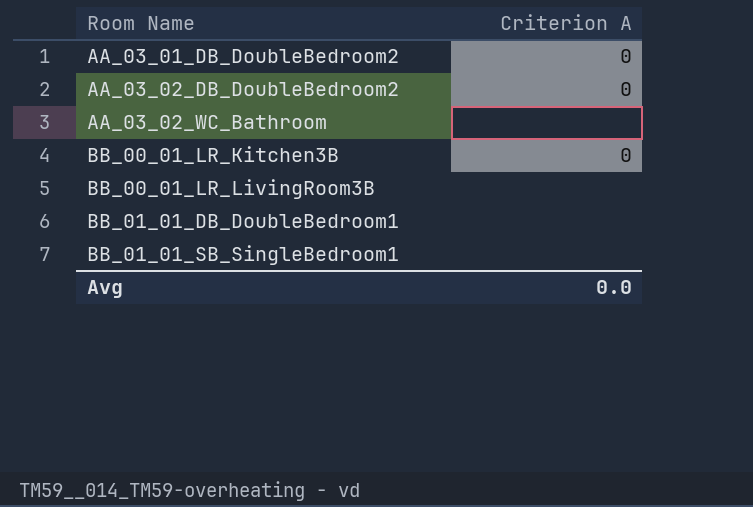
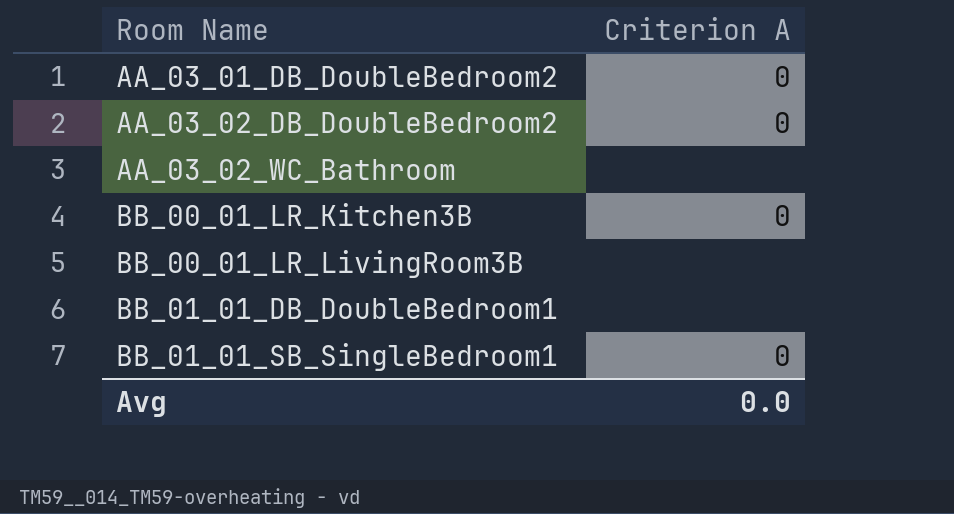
BB_01_01_SB_SingleBedroom1 | Criterion A: none -> 0

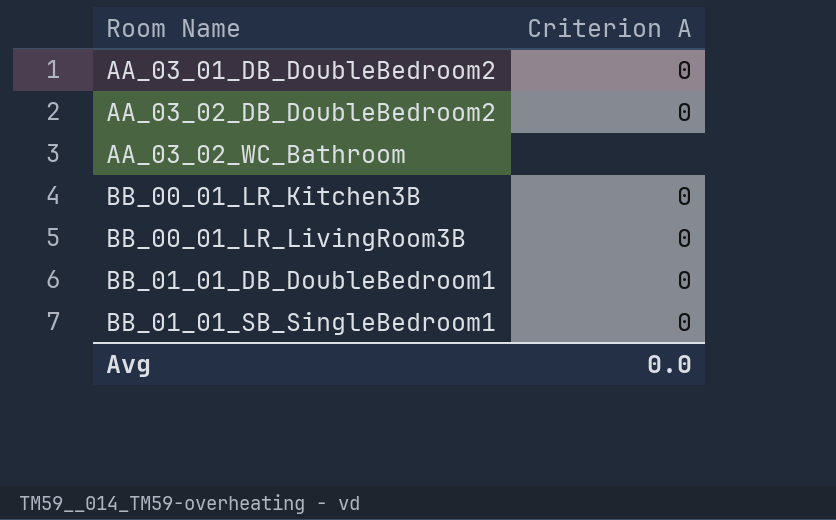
BB_00_01_LR_LivingRoom3B | Criterion A: none -> 0
BB_01_01_DB_DoubleBedroom1 | Criterion A: none -> 0

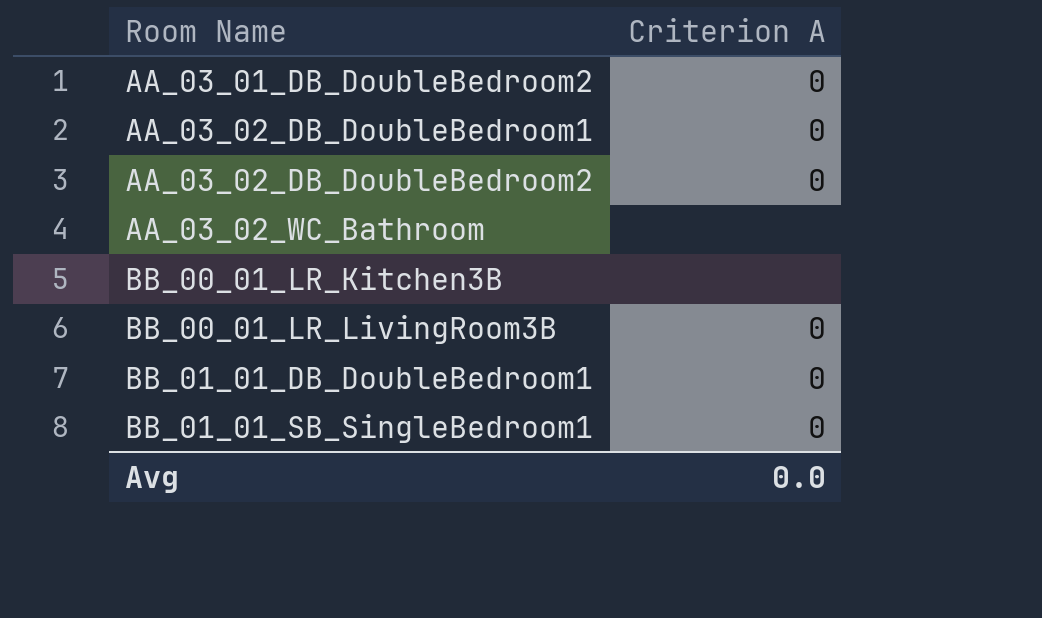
row AA_03_02_DB_DoubleBedroom1: none -> 0
BB_00_01_LR_Kitchen3B | Criterion A: 0 -> none

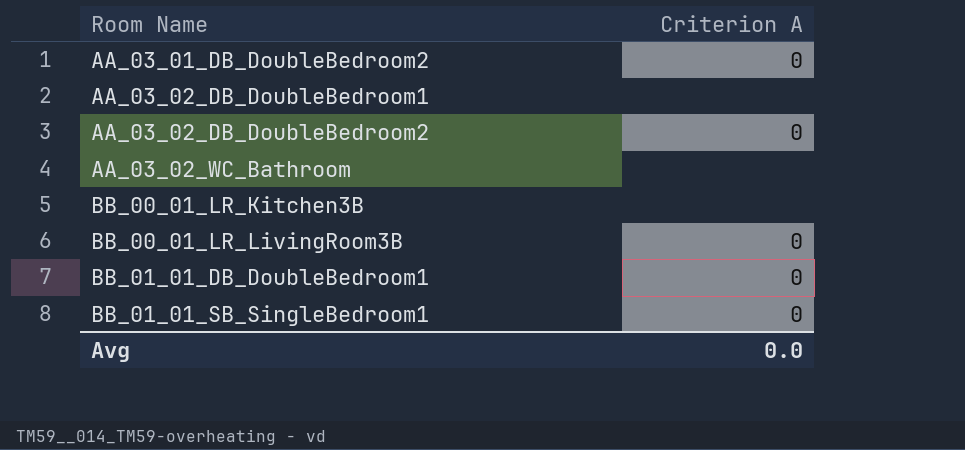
AA_03_02_DB_DoubleBedroom1 | Criterion A: 0 -> none

